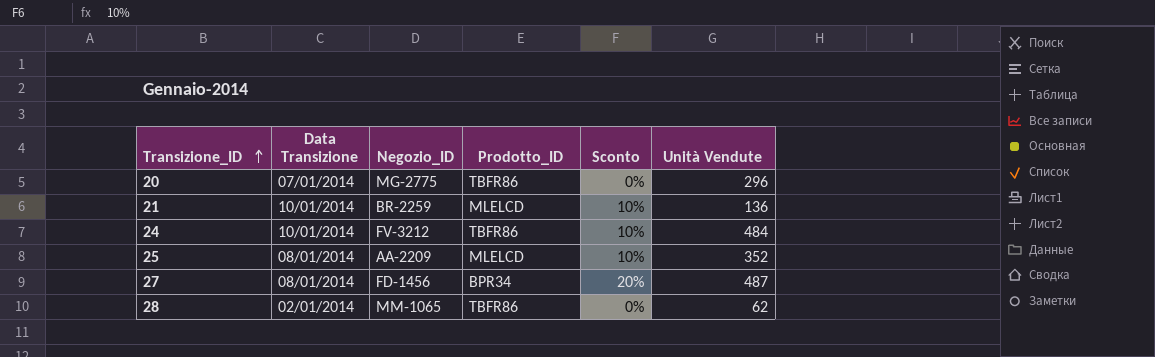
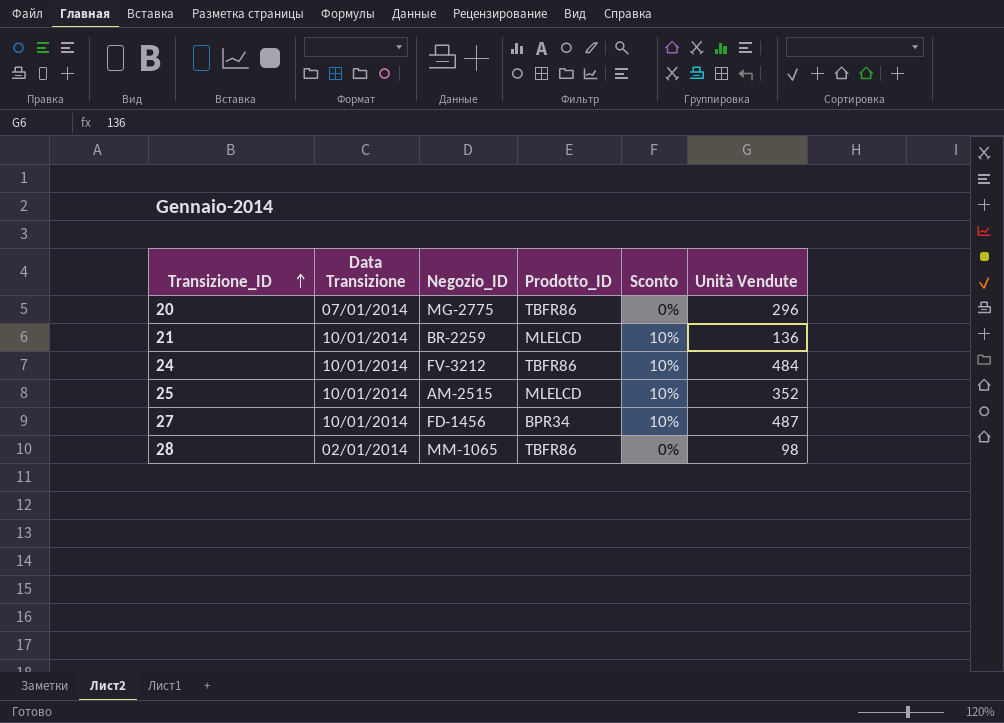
25 | Data Transizione: 08/01/2014 -> 10/01/2014
25 | Negozio_ID: AA-2209 -> AM-2515
27 | Data Transizione: 08/01/2014 -> 10/01/2014
27 | Sconto: 20% -> 10%
28 | Unità Vendute: 62 -> 98

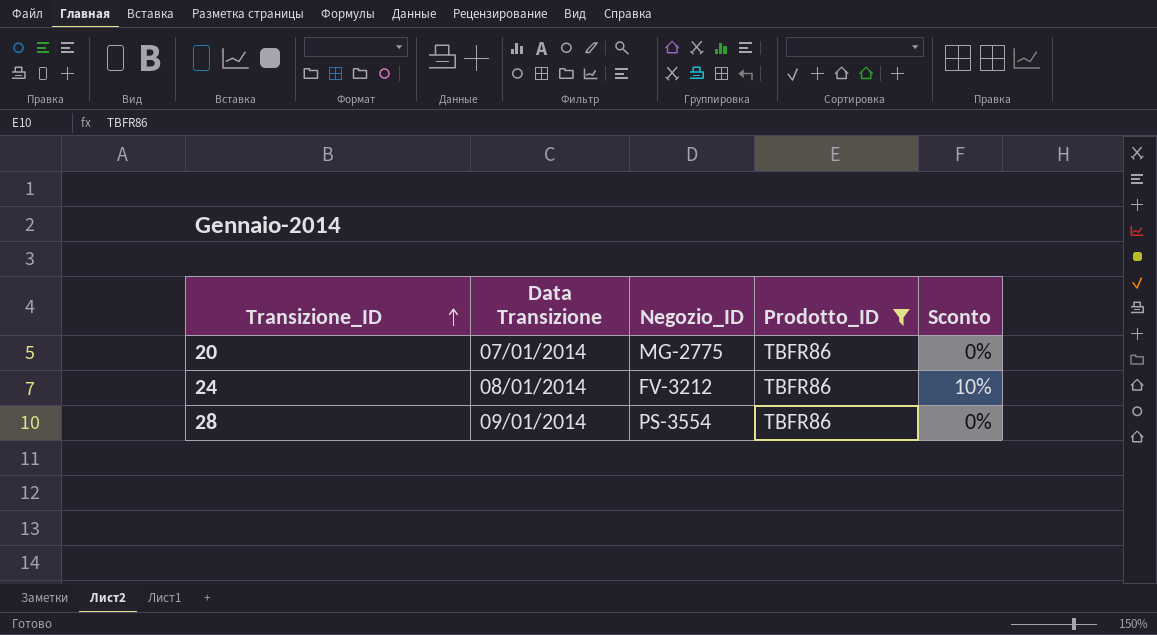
filter: none -> Prodotto_ID = TBFR86
column Unità Vendute | position: 6 -> none
24 | Data Transizione: 10/01/2014 -> 08/01/2014
28 | Data Transizione: 02/01/2014 -> 09/01/2014
28 | Negozio_ID: MM-1065 -> PS-3554

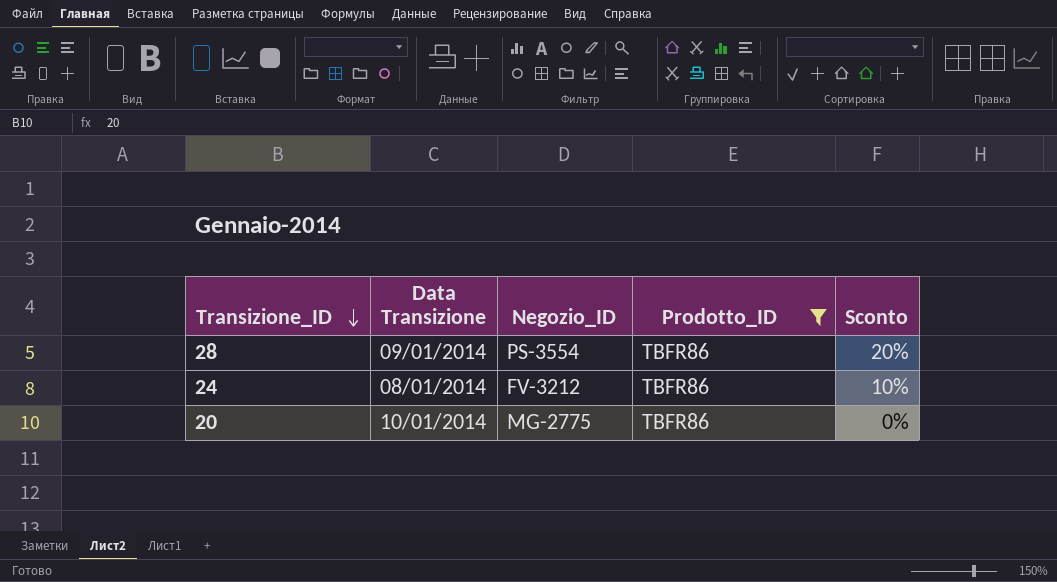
row order: Transizione_ID ascending -> Transizione_ID descending
28 | Sconto: 0% -> 20%
20 | Data Transizione: 07/01/2014 -> 10/01/2014

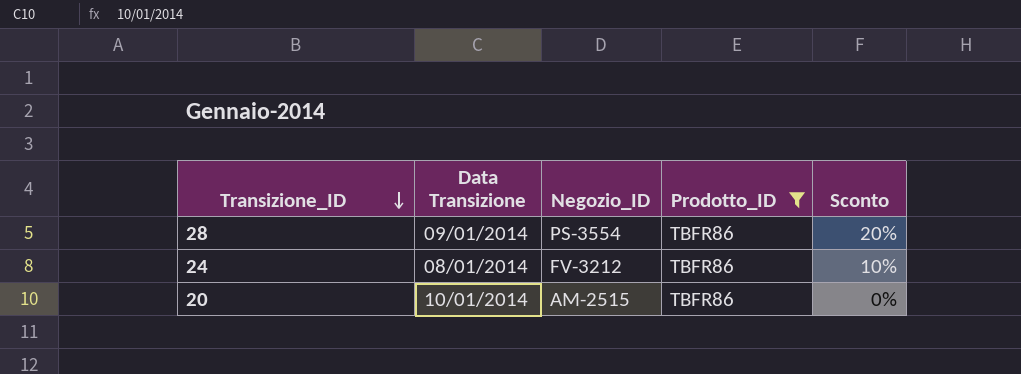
20 | Negozio_ID: MG-2775 -> AM-2515

